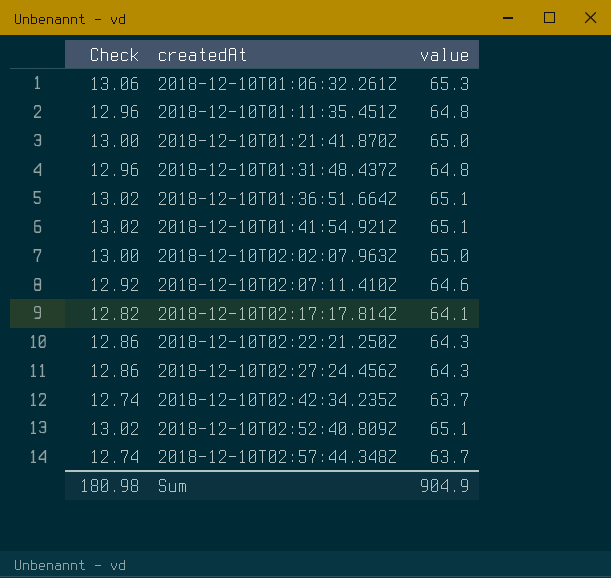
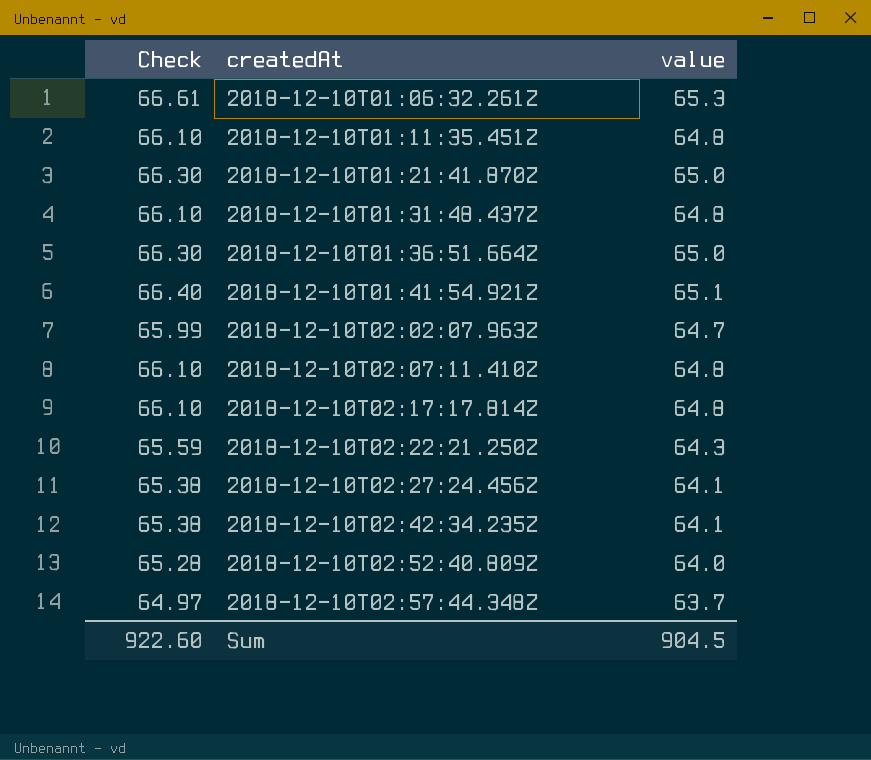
column Check | formula: [value] * 0.2 -> [value] * 1.02
2018-12-10T01:36:51.664Z | value: 65.1 -> 65.0
2018-12-10T02:02:07.963Z | value: 65.0 -> 64.7
2018-12-10T02:07:11.410Z | value: 64.6 -> 64.8
2018-12-10T02:17:17.814Z | value: 64.1 -> 64.8
2018-12-10T02:27:24.456Z | value: 64.3 -> 64.1
2018-12-10T02:42:34.235Z | value: 63.7 -> 64.1
2018-12-10T02:52:40.809Z | value: 65.1 -> 64.0
Sum | Check: 180.98 -> 922.60
Sum | value: 904.9 -> 904.5

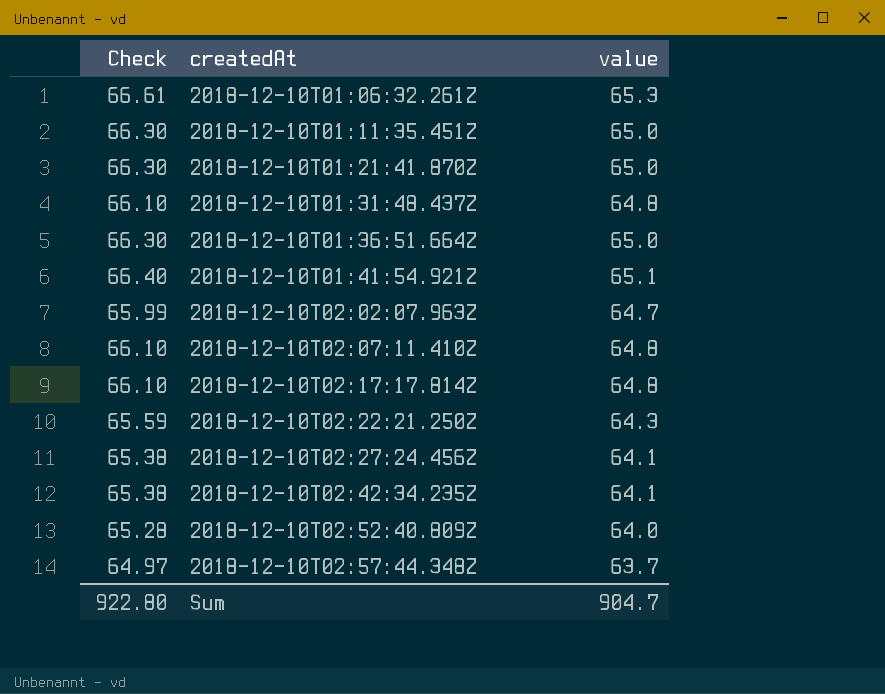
2018-12-10T01:11:35.451Z | Check: 66.10 -> 66.30
2018-12-10T01:11:35.451Z | value: 64.8 -> 65.0
Sum | Check: 922.60 -> 922.80
Sum | value: 904.5 -> 904.7

